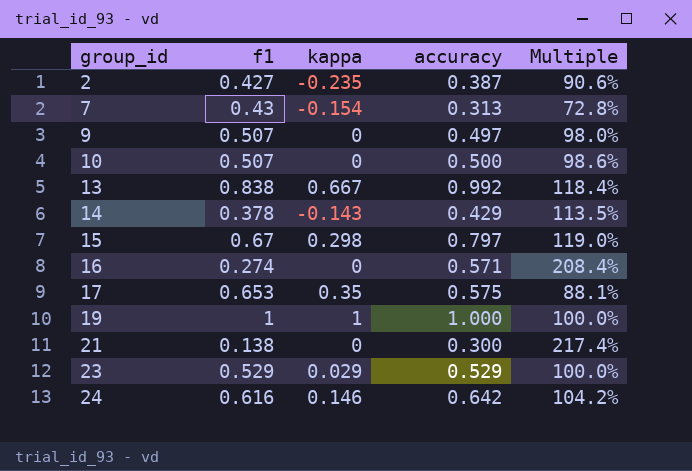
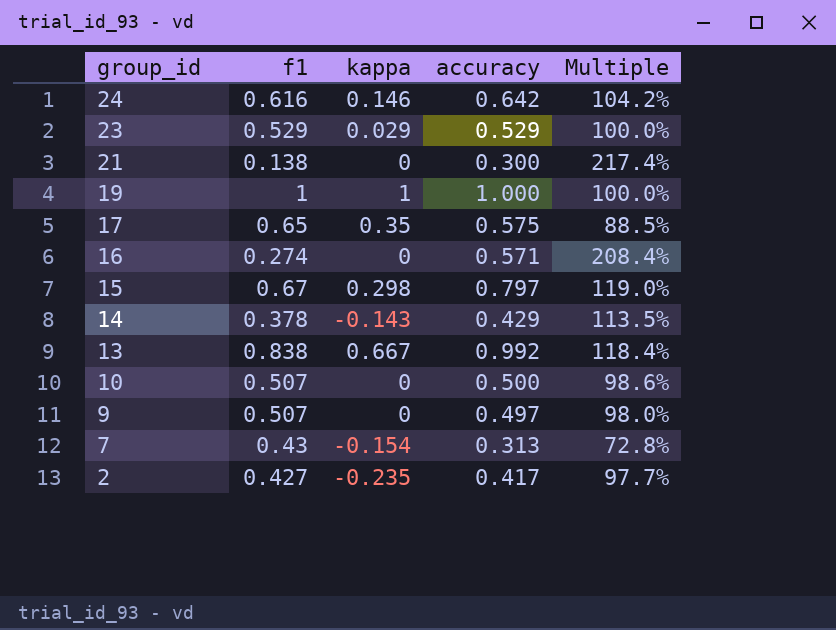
row order: group_id ascending -> group_id descending
17 | f1: 0.653 -> 0.65
17 | Multiple: 88.1% -> 88.5%
2 | accuracy: 0.387 -> 0.417
2 | Multiple: 90.6% -> 97.7%

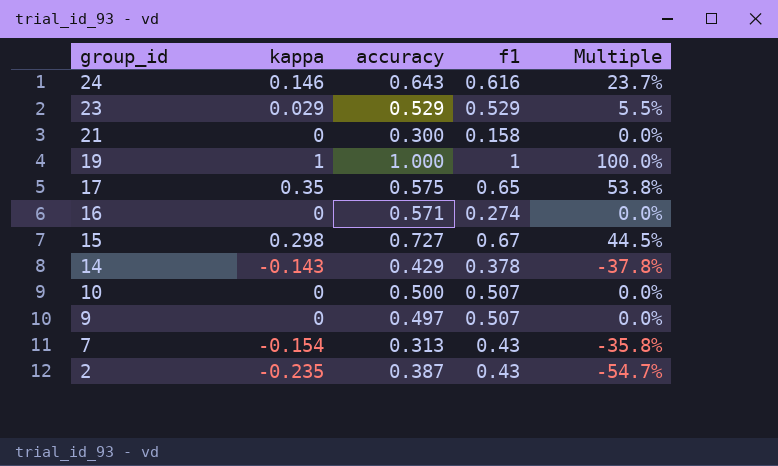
column f1 | position: 2 -> 4
column Multiple | formula: [accuracy] / [f1] -> [kappa] / [f1]
row 13: 0.838 | 0.667 | 0.992 | 118.4% -> none
24 | accuracy: 0.642 -> 0.643
21 | f1: 0.138 -> 0.158
15 | accuracy: 0.797 -> 0.727
2 | accuracy: 0.417 -> 0.387
2 | f1: 0.427 -> 0.43

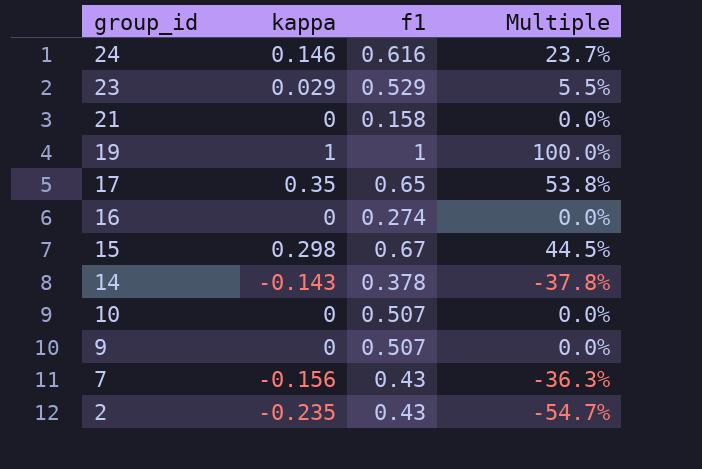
column accuracy | position: 3 -> none
7 | kappa: -0.154 -> -0.156
7 | Multiple: -35.8% -> -36.3%

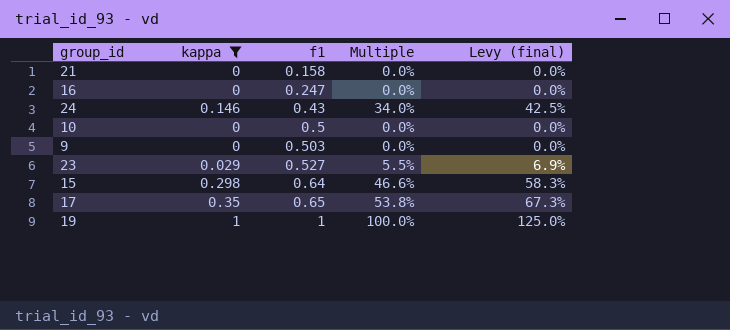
filter: none -> kappa >= 0
row order: group_id descending -> f1 ascending
column Levy (final) | formula: none -> [Multiple] * 1.25
16 | f1: 0.274 -> 0.247
24 | f1: 0.616 -> 0.43
24 | Multiple: 23.7% -> 34.0%
10 | f1: 0.507 -> 0.5
9 | f1: 0.507 -> 0.503
23 | f1: 0.529 -> 0.527
15 | f1: 0.67 -> 0.64
15 | Multiple: 44.5% -> 46.6%

